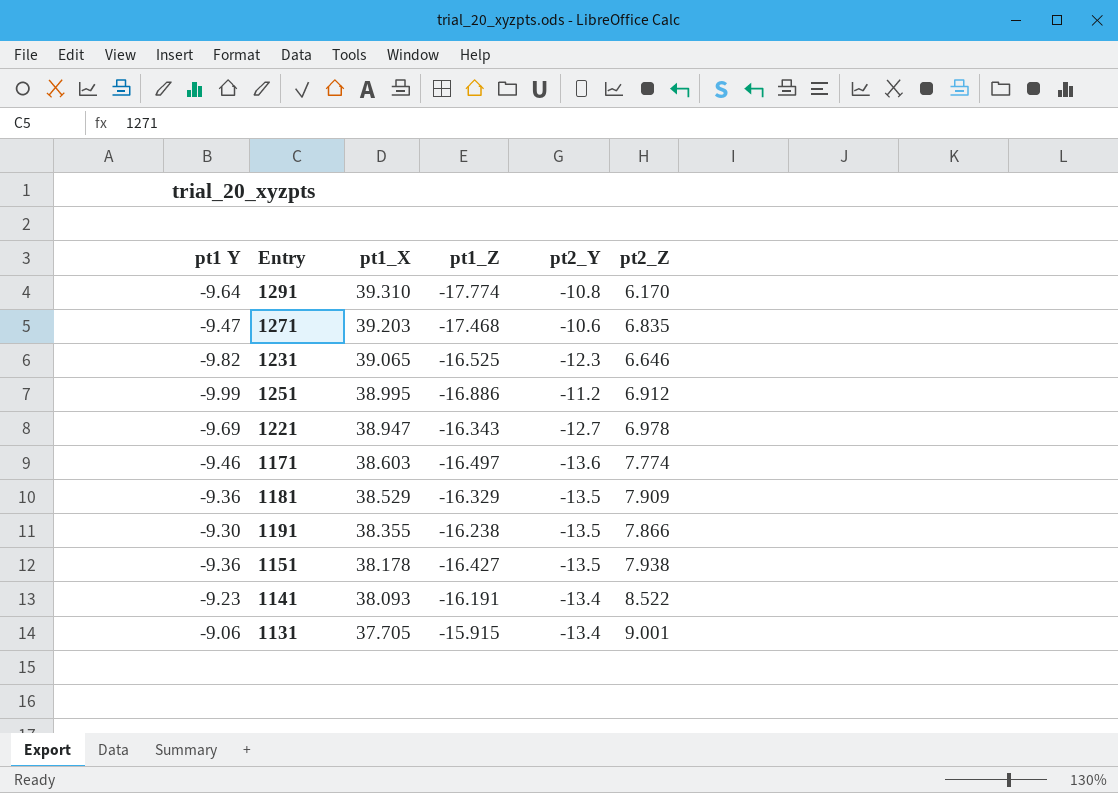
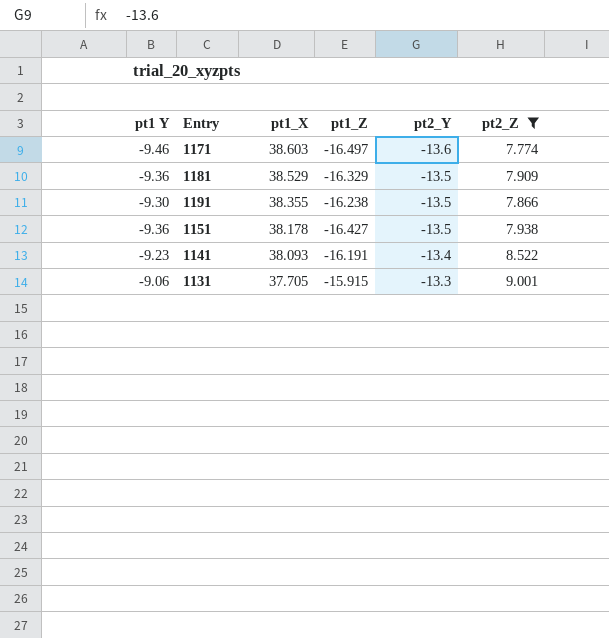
filter: none -> pt2_Z >= 7.774
1131 | pt2_Y: -13.4 -> -13.3

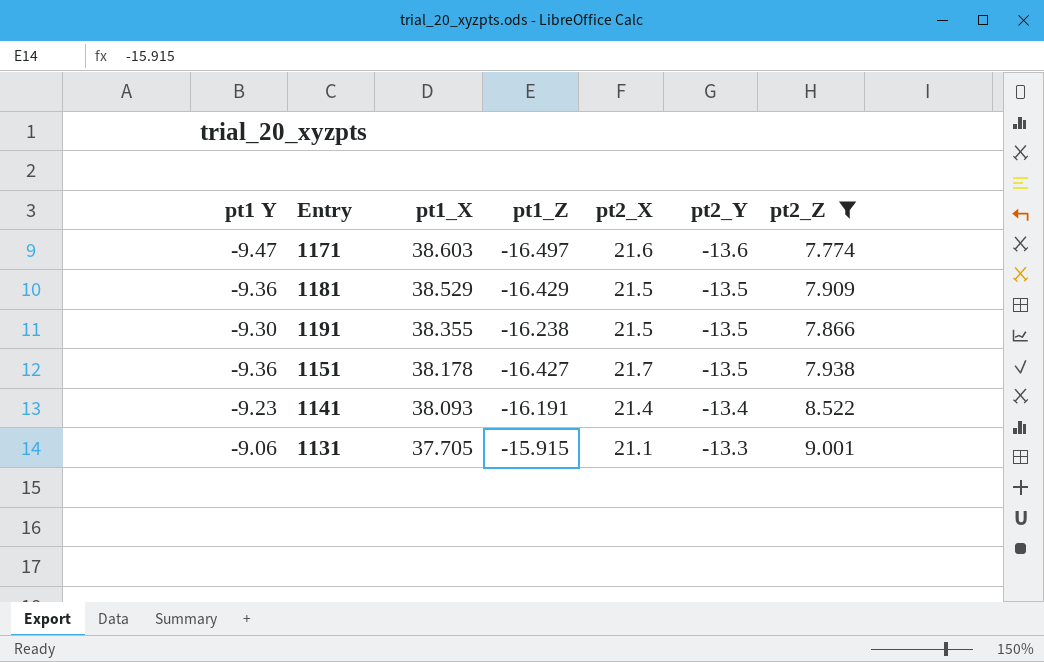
column pt2_X | position: none -> 5
1171 | pt1 Y: -9.46 -> -9.47
1181 | pt1_Z: -16.329 -> -16.429

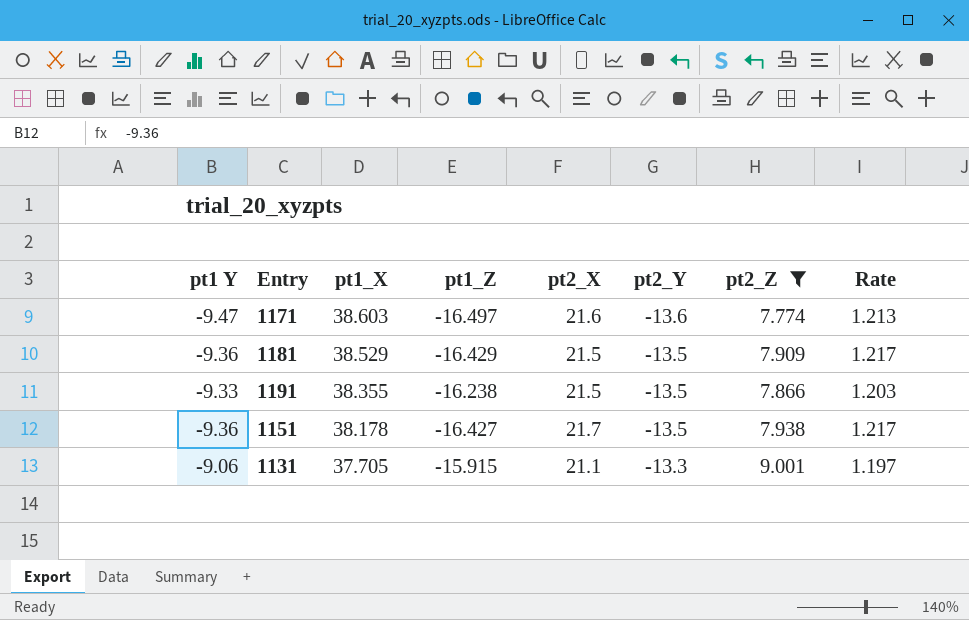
column Rate | formula: none -> [pt1_Z] / [pt2_Y]
row 1141: -9.23 | 38.093 | -16.191 | 21.4 | -13.4 | 8.522 -> none
1191 | pt1 Y: -9.30 -> -9.33

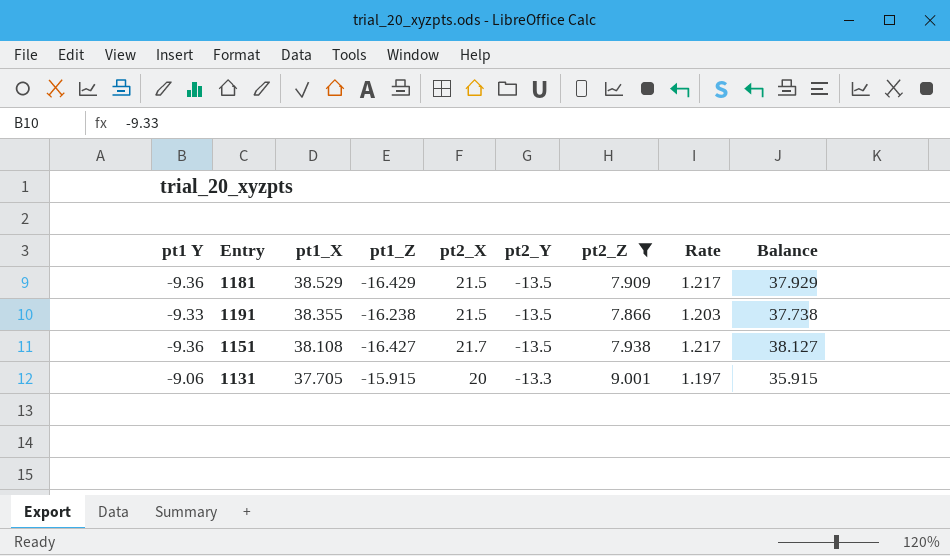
column Balance | formula: none -> [pt2_X] - [pt1_Z]
row 1171: -9.47 | 38.603 | -16.497 | 21.6 | -13.6 | 7.774 | 1.213 -> none
1151 | pt1_X: 38.178 -> 38.108
1131 | pt2_X: 21.1 -> 20

